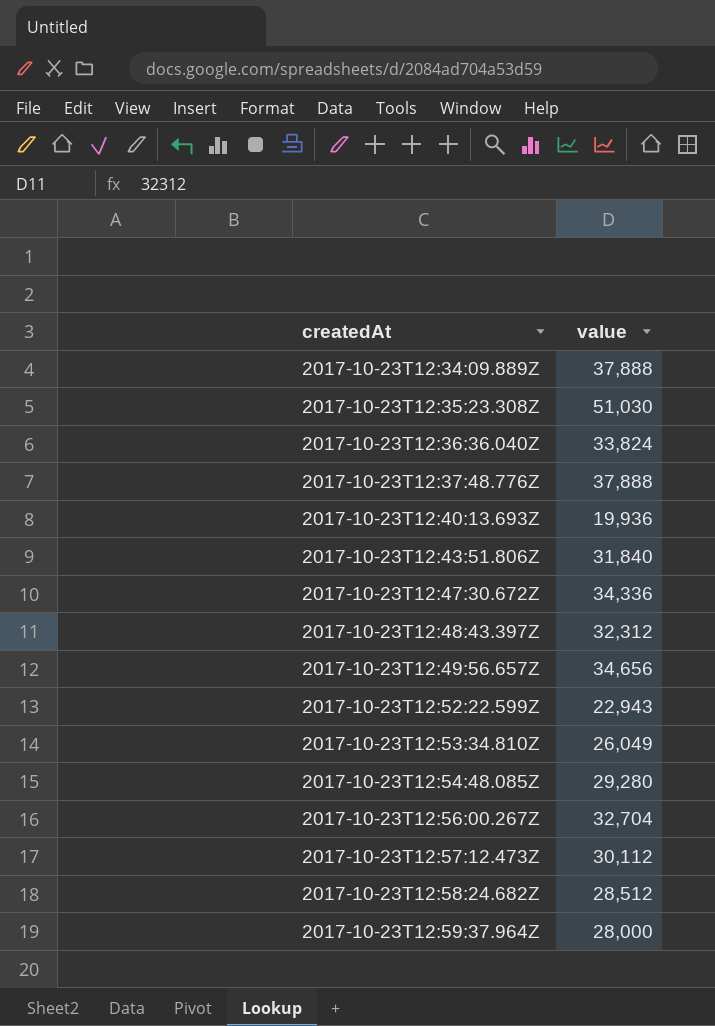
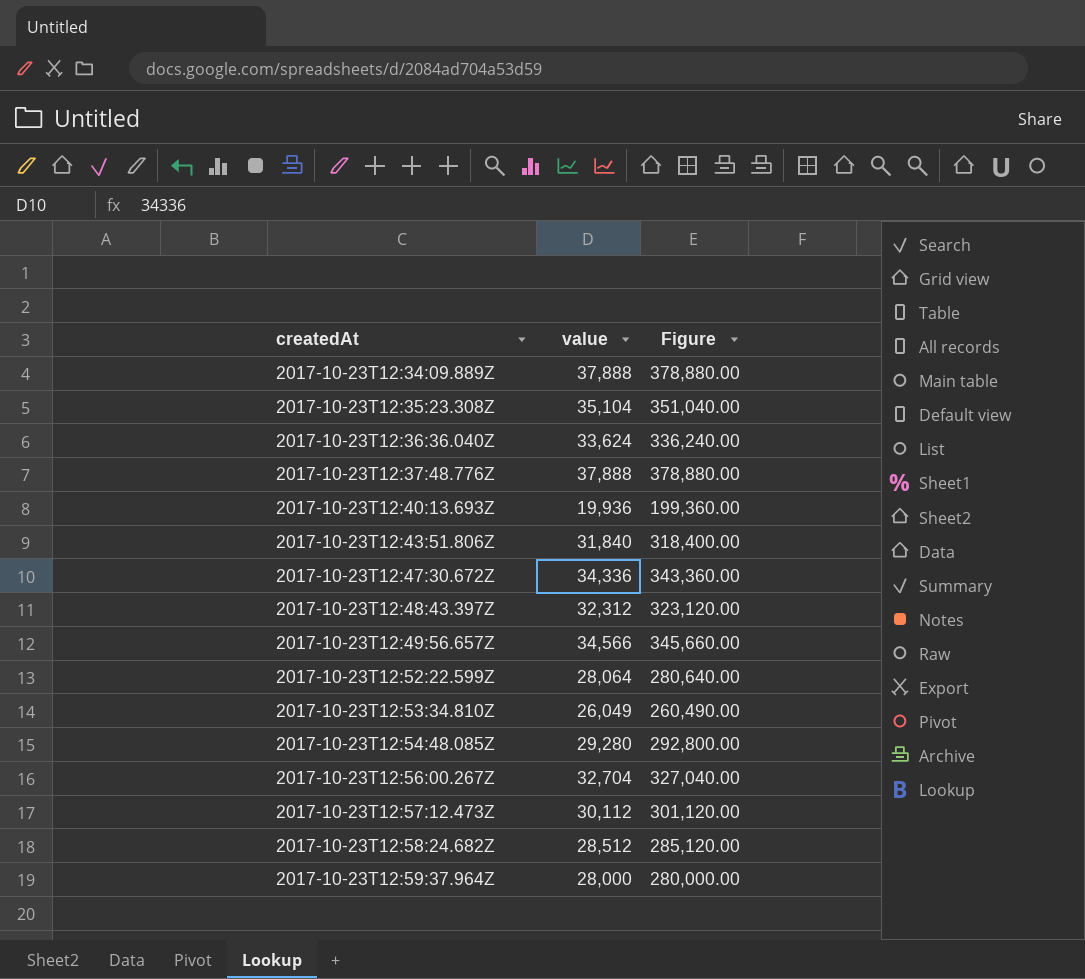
column Figure | formula: none -> [value] * 10
2017-10-23T12:35:23.308Z | value: 51,030 -> 35,104
2017-10-23T12:36:36.040Z | value: 33,824 -> 33,624
2017-10-23T12:49:56.657Z | value: 34,656 -> 34,566
2017-10-23T12:52:22.599Z | value: 22,943 -> 28,064

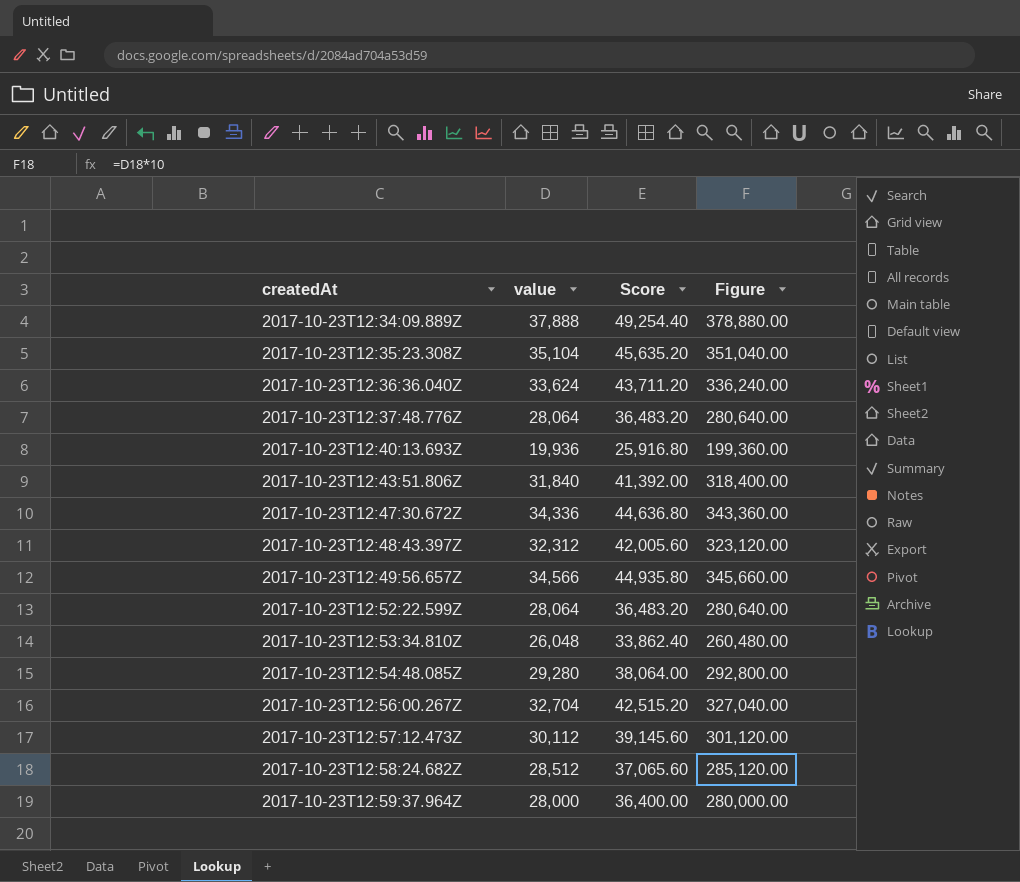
column Score | formula: none -> [value] * 1.3
2017-10-23T12:37:48.776Z | value: 37,888 -> 28,064
2017-10-23T12:37:48.776Z | Figure: 378,880.00 -> 280,640.00
2017-10-23T12:53:34.810Z | value: 26,049 -> 26,048
2017-10-23T12:53:34.810Z | Figure: 260,490.00 -> 260,480.00

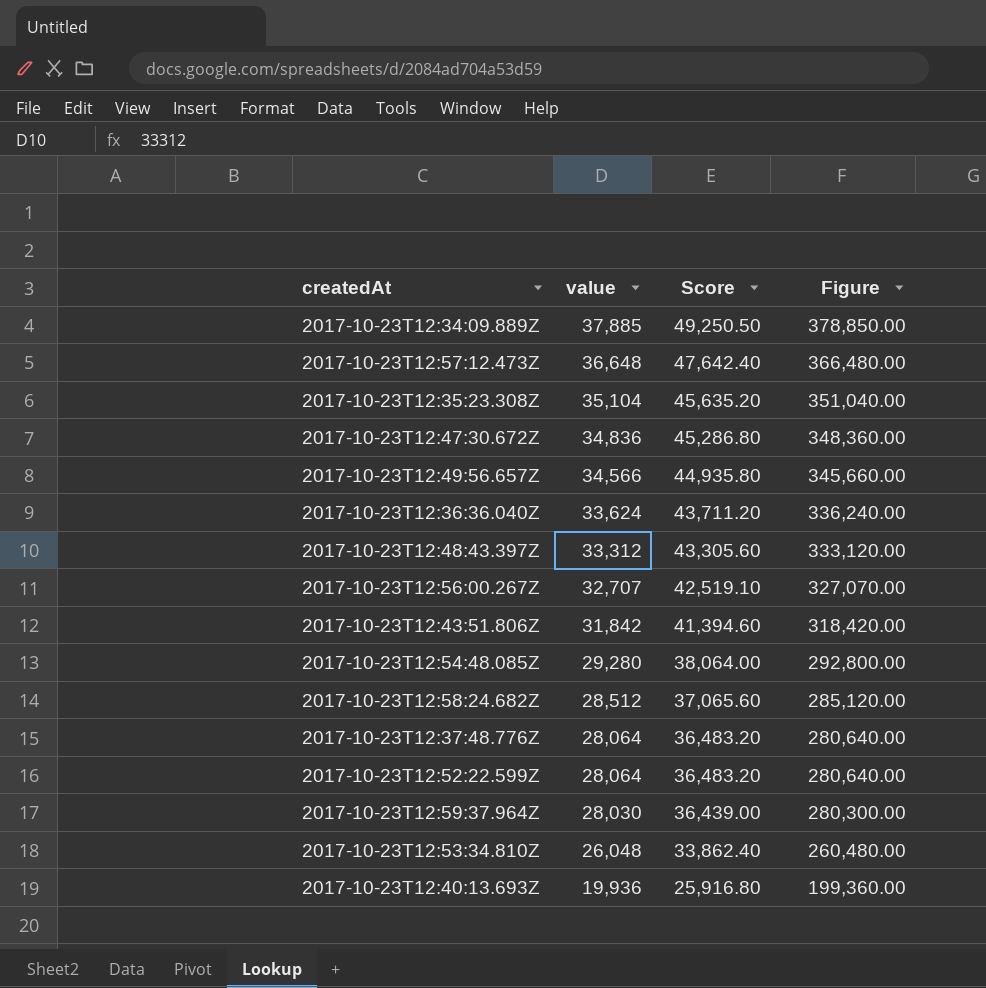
row order: createdAt ascending -> value descending
2017-10-23T12:34:09.889Z | value: 37,888 -> 37,885
2017-10-23T12:34:09.889Z | Score: 49,254.40 -> 49,250.50
2017-10-23T12:34:09.889Z | Figure: 378,880.00 -> 378,850.00
2017-10-23T12:57:12.473Z | value: 30,112 -> 36,648
2017-10-23T12:57:12.473Z | Score: 39,145.60 -> 47,642.40
2017-10-23T12:57:12.473Z | Figure: 301,120.00 -> 366,480.00
2017-10-23T12:47:30.672Z | value: 34,336 -> 34,836
2017-10-23T12:47:30.672Z | Score: 44,636.80 -> 45,286.80
2017-10-23T12:47:30.672Z | Figure: 343,360.00 -> 348,360.00
2017-10-23T12:48:43.397Z | value: 32,312 -> 33,312
2017-10-23T12:48:43.397Z | Score: 42,005.60 -> 43,305.60
2017-10-23T12:48:43.397Z | Figure: 323,120.00 -> 333,120.00
2017-10-23T12:56:00.267Z | value: 32,704 -> 32,707
2017-10-23T12:56:00.267Z | Score: 42,515.20 -> 42,519.10
2017-10-23T12:56:00.267Z | Figure: 327,040.00 -> 327,070.00
2017-10-23T12:43:51.806Z | value: 31,840 -> 31,842
2017-10-23T12:43:51.806Z | Score: 41,392.00 -> 41,394.60
2017-10-23T12:43:51.806Z | Figure: 318,400.00 -> 318,420.00
2017-10-23T12:59:37.964Z | value: 28,000 -> 28,030
2017-10-23T12:59:37.964Z | Score: 36,400.00 -> 36,439.00
2017-10-23T12:59:37.964Z | Figure: 280,000.00 -> 280,300.00

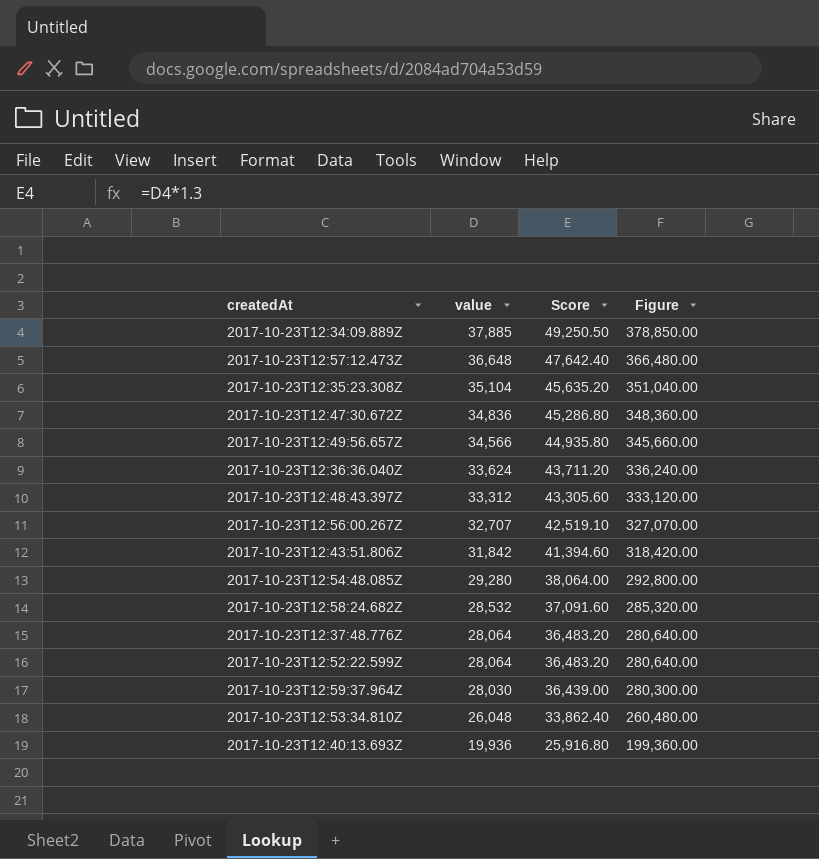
2017-10-23T12:58:24.682Z | value: 28,512 -> 28,532
2017-10-23T12:58:24.682Z | Score: 37,065.60 -> 37,091.60
2017-10-23T12:58:24.682Z | Figure: 285,120.00 -> 285,320.00

